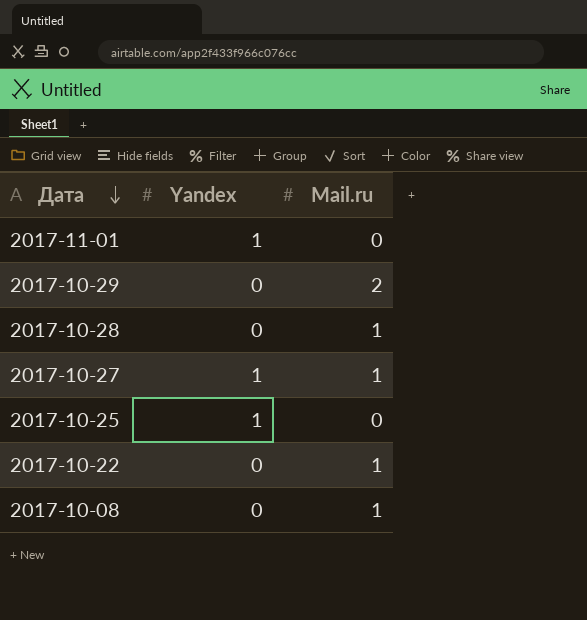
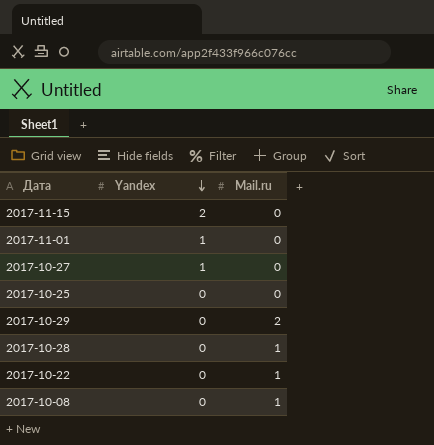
row order: Дата descending -> Yandex descending
row 2017-11-15: none -> 2 | 0
2017-10-27 | Mail.ru: 1 -> 0
2017-10-25 | Yandex: 1 -> 0

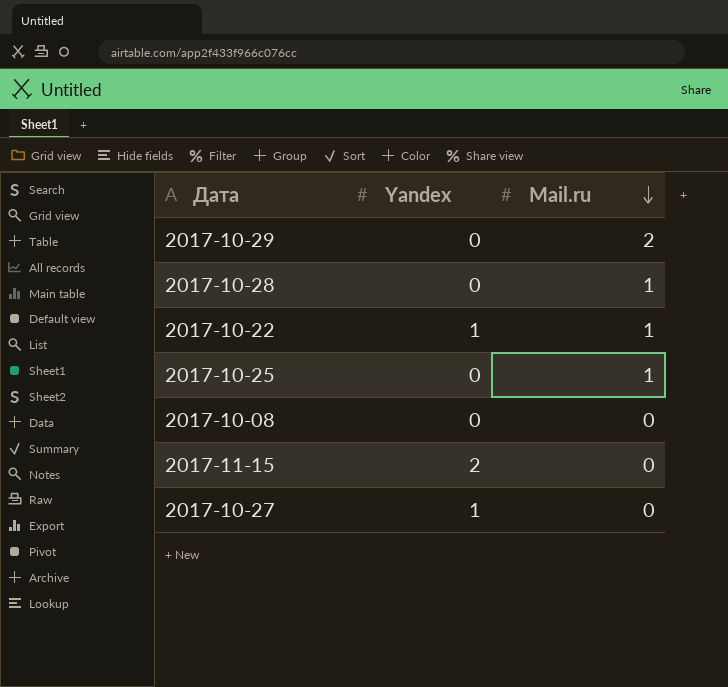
row order: Yandex descending -> Mail.ru descending
row 2017-11-01: 1 | 0 -> none
2017-10-22 | Yandex: 0 -> 1
2017-10-25 | Mail.ru: 0 -> 1
2017-10-08 | Mail.ru: 1 -> 0

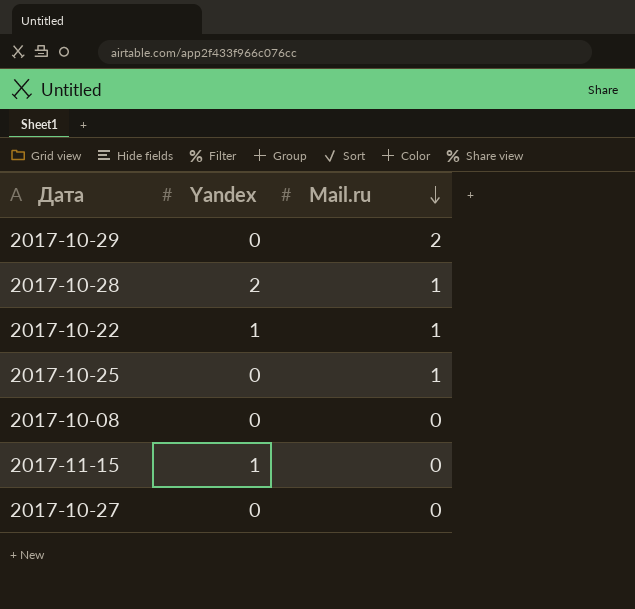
2017-10-28 | Yandex: 0 -> 2
2017-11-15 | Yandex: 2 -> 1
2017-10-27 | Yandex: 1 -> 0

